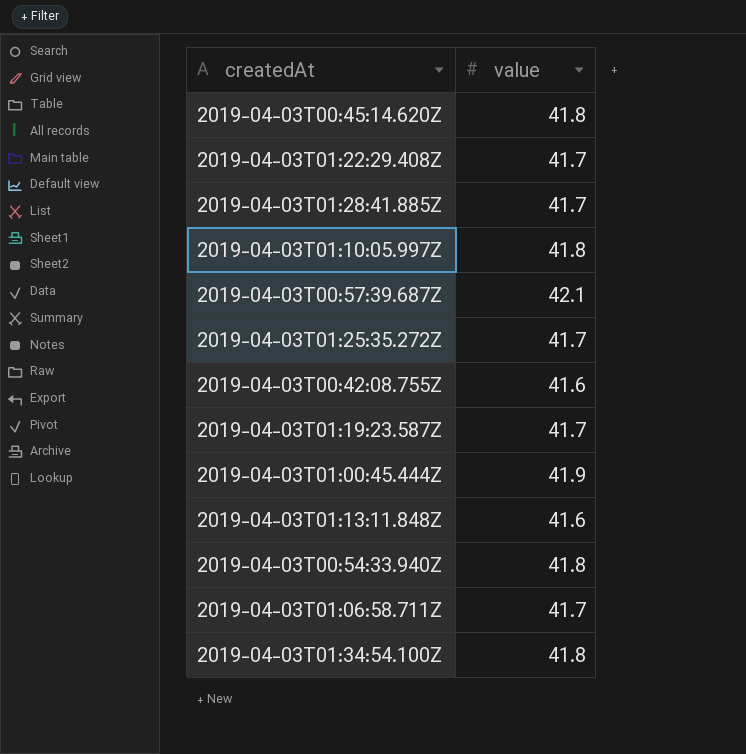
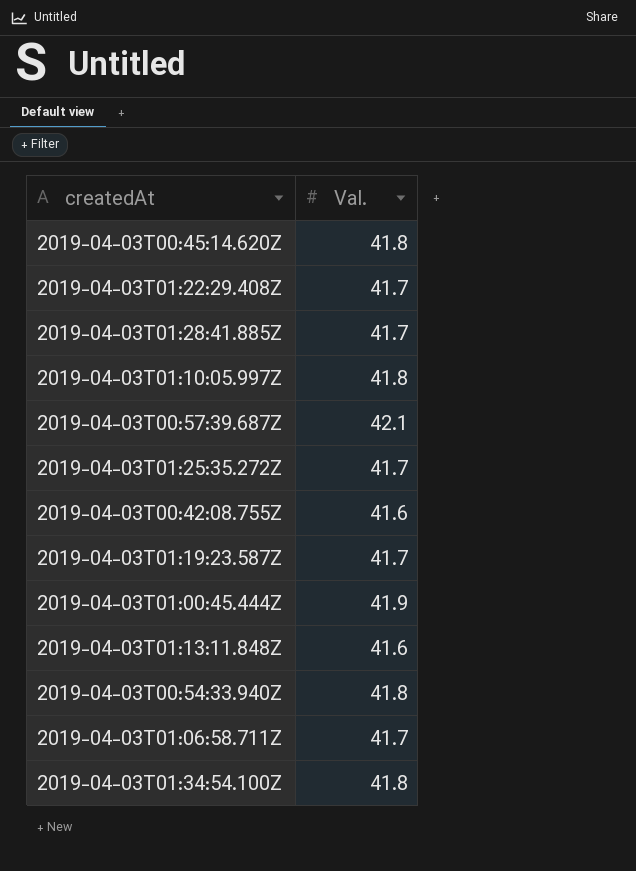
column name: value -> Val.

